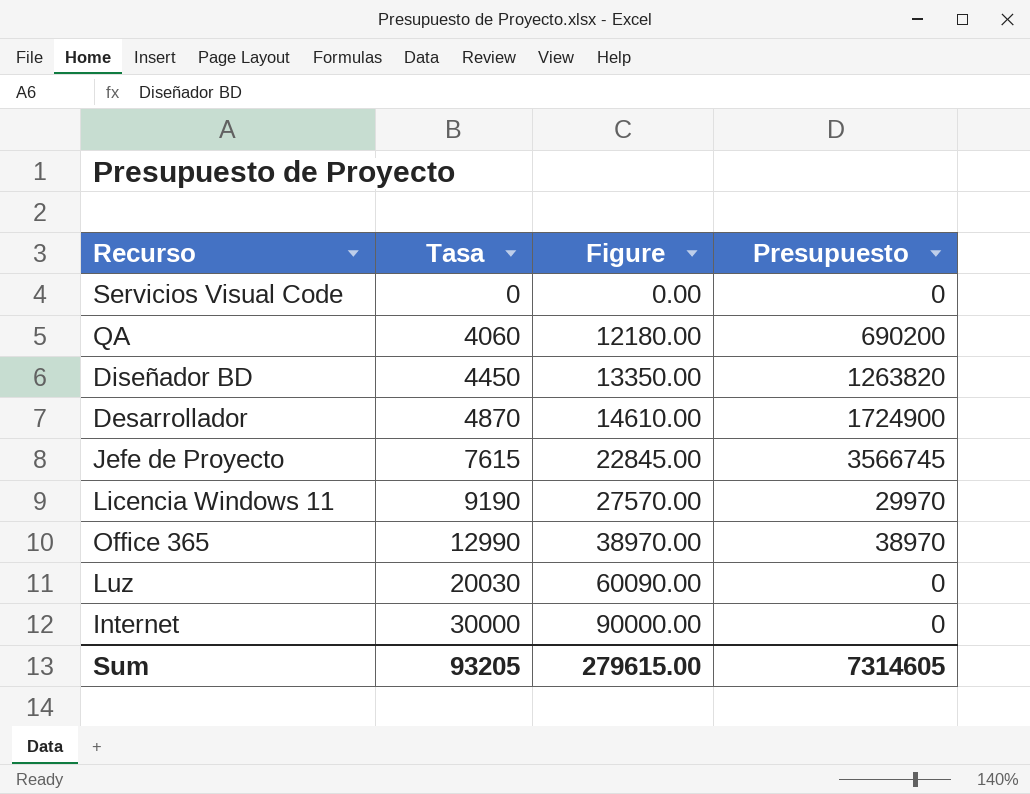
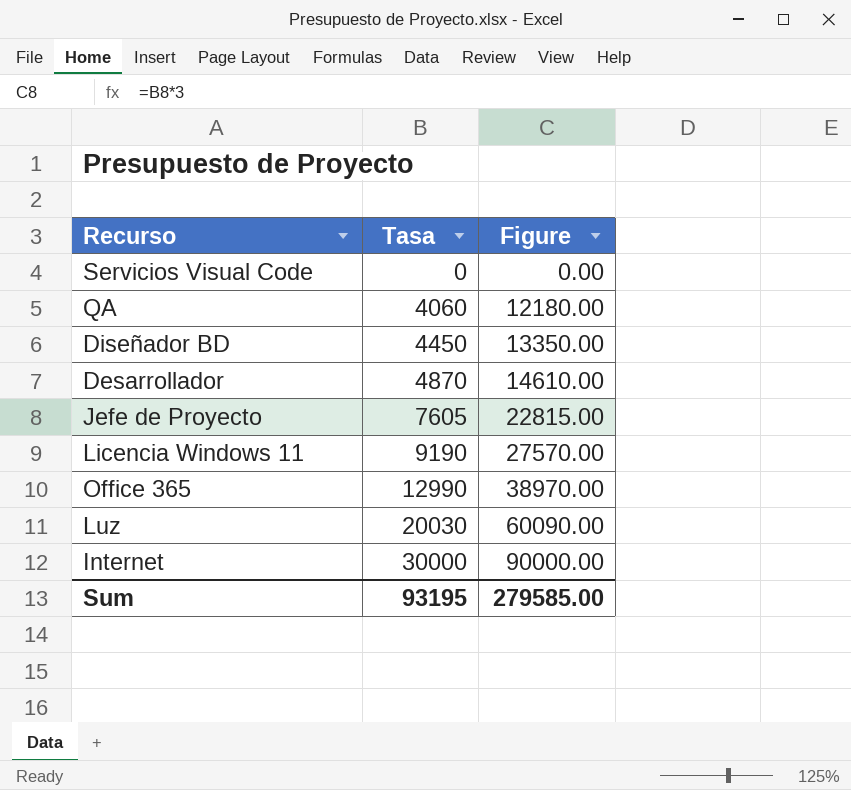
column Presupuesto | position: 4 -> none
Jefe de Proyecto | Tasa: 7615 -> 7605
Jefe de Proyecto | Figure: 22845.00 -> 22815.00
Sum | Tasa: 93205 -> 93195
Sum | Figure: 279615.00 -> 279585.00

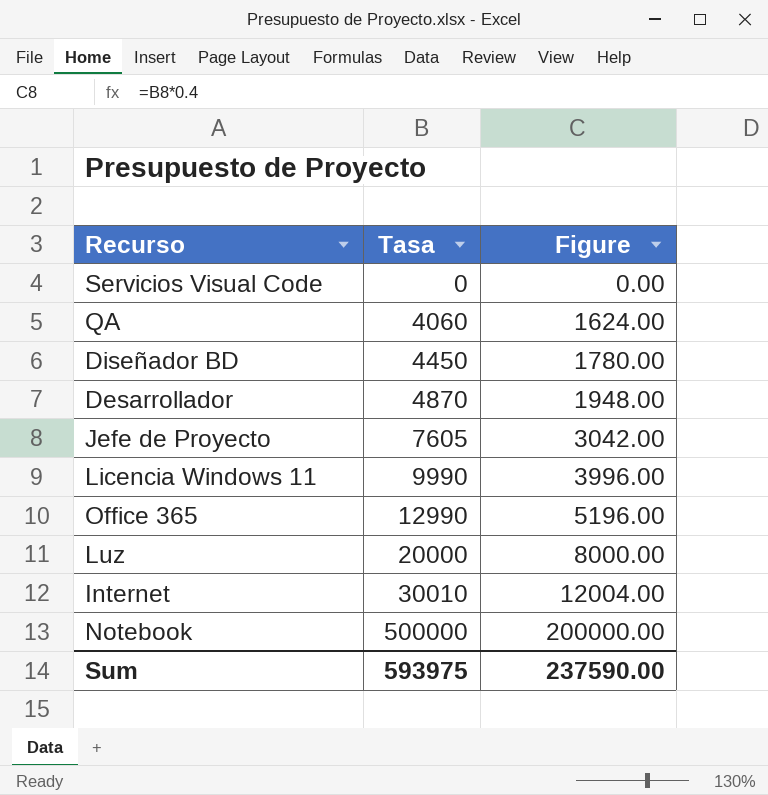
column Figure | formula: [Tasa] * 3 -> [Tasa] * 0.4
Licencia Windows 11 | Tasa: 9190 -> 9990
Luz | Tasa: 20030 -> 20000
Internet | Tasa: 30000 -> 30010
row Notebook: none -> 500000 | 200000.00
Sum | Tasa: 93195 -> 593975
Sum | Figure: 279585.00 -> 237590.00

